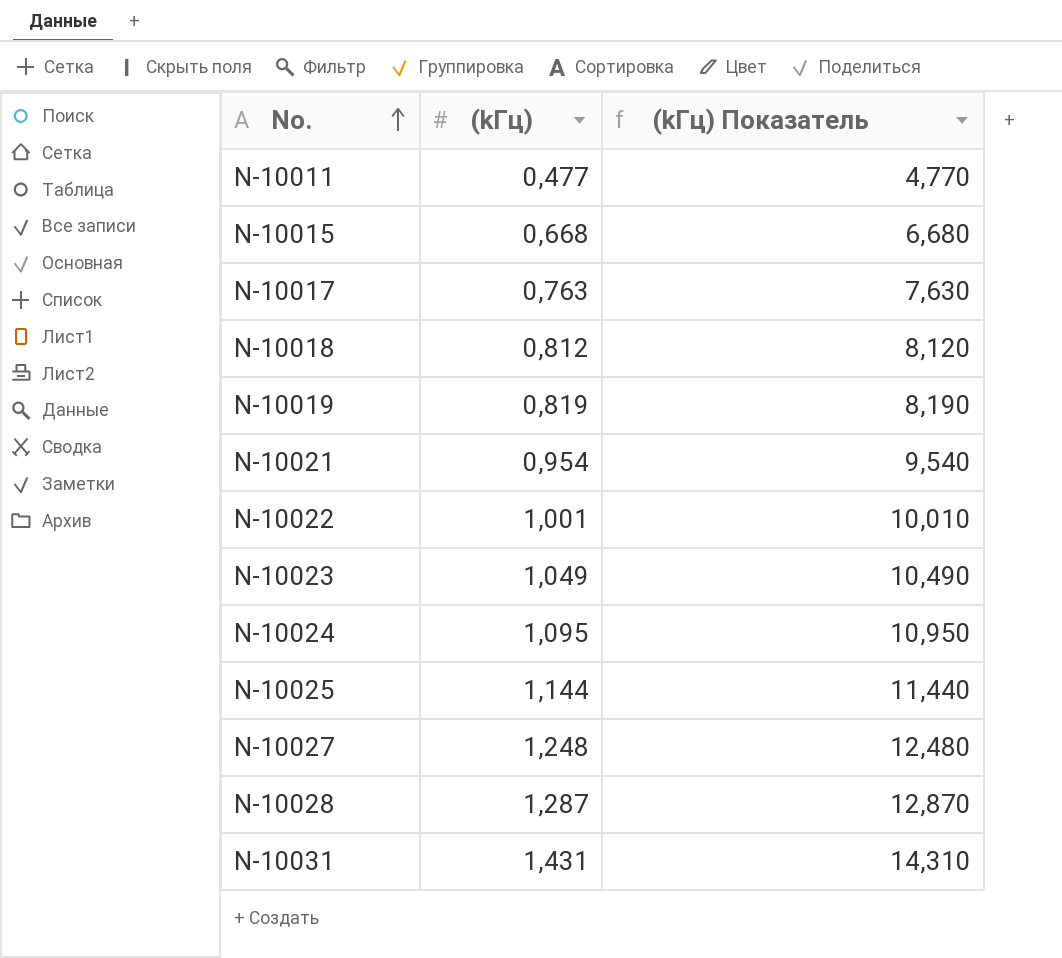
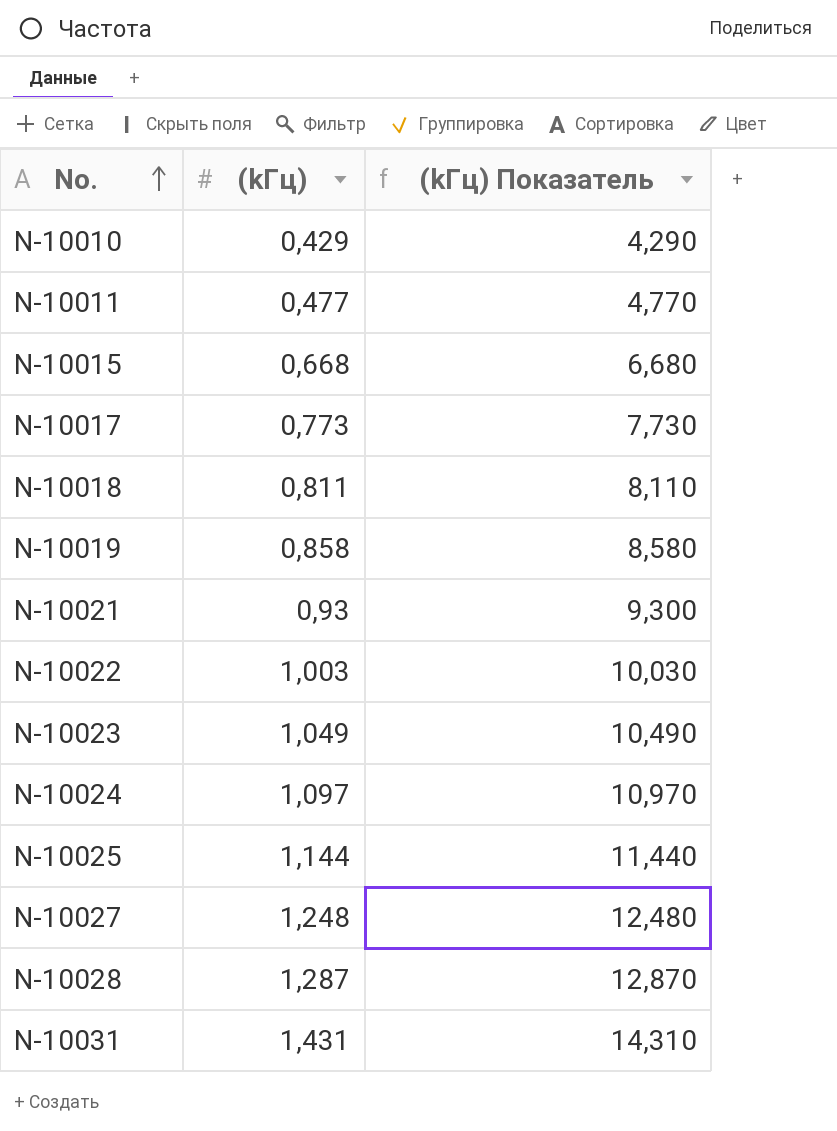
row N-10010: none -> 0,429 | 4,290
N-10017 | (kГц): 0,763 -> 0,773
N-10017 | (kГц) Показатель: 7,630 -> 7,730
N-10018 | (kГц): 0,812 -> 0,811
N-10018 | (kГц) Показатель: 8,120 -> 8,110
N-10019 | (kГц): 0,819 -> 0,858
N-10019 | (kГц) Показатель: 8,190 -> 8,580
N-10021 | (kГц): 0,954 -> 0,93
N-10021 | (kГц) Показатель: 9,540 -> 9,300
N-10022 | (kГц): 1,001 -> 1,003
N-10022 | (kГц) Показатель: 10,010 -> 10,030
N-10024 | (kГц): 1,095 -> 1,097
N-10024 | (kГц) Показатель: 10,950 -> 10,970

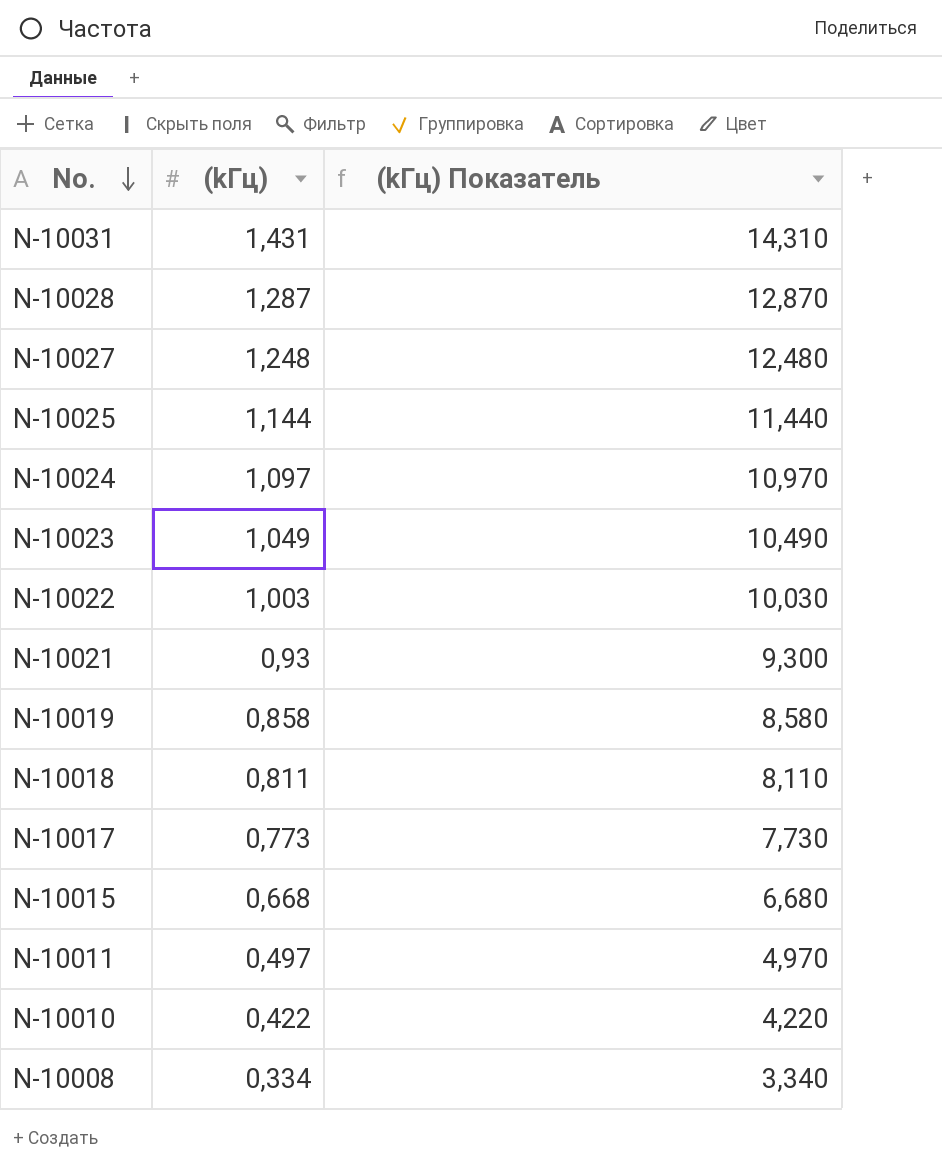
row order: No. ascending -> No. descending
N-10011 | (kГц): 0,477 -> 0,497
N-10011 | (kГц) Показатель: 4,770 -> 4,970
N-10010 | (kГц): 0,429 -> 0,422
N-10010 | (kГц) Показатель: 4,290 -> 4,220
row N-10008: none -> 0,334 | 3,340

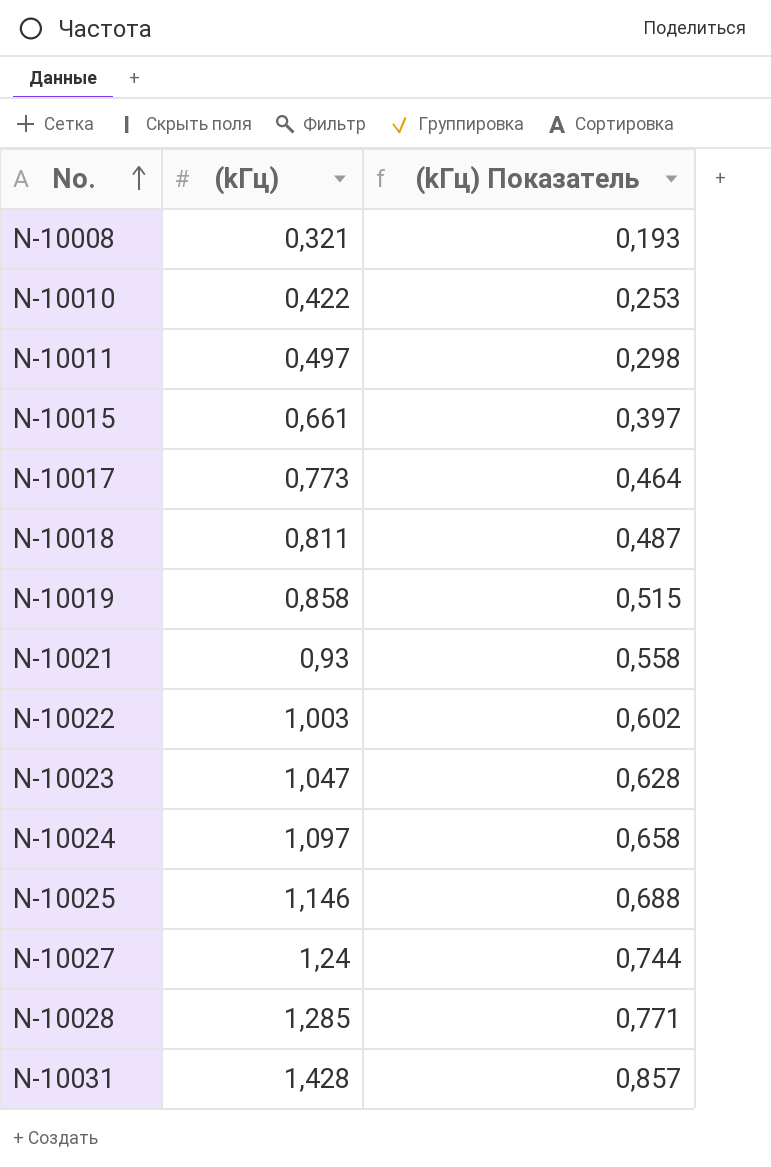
row order: No. descending -> No. ascending
column (kГц) Показатель | formula: [(kГц)] * 10 -> [(kГц)] * 0,6
N-10008 | (kГц): 0,334 -> 0,321
N-10015 | (kГц): 0,668 -> 0,661
N-10023 | (kГц): 1,049 -> 1,047
N-10025 | (kГц): 1,144 -> 1,146
N-10027 | (kГц): 1,248 -> 1,24
N-10028 | (kГц): 1,287 -> 1,285
N-10031 | (kГц): 1,431 -> 1,428

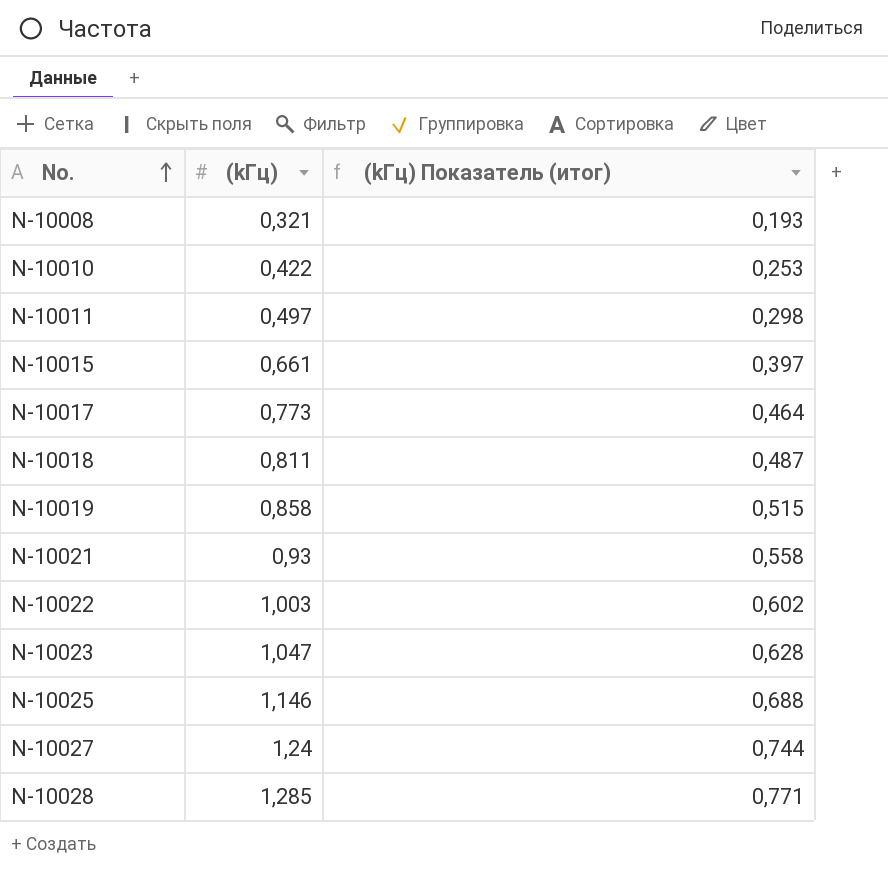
column name: (kГц) Показатель -> (kГц) Показатель (итог)
row N-10024: 1,097 | 0,658 -> none
row N-10031: 1,428 | 0,857 -> none

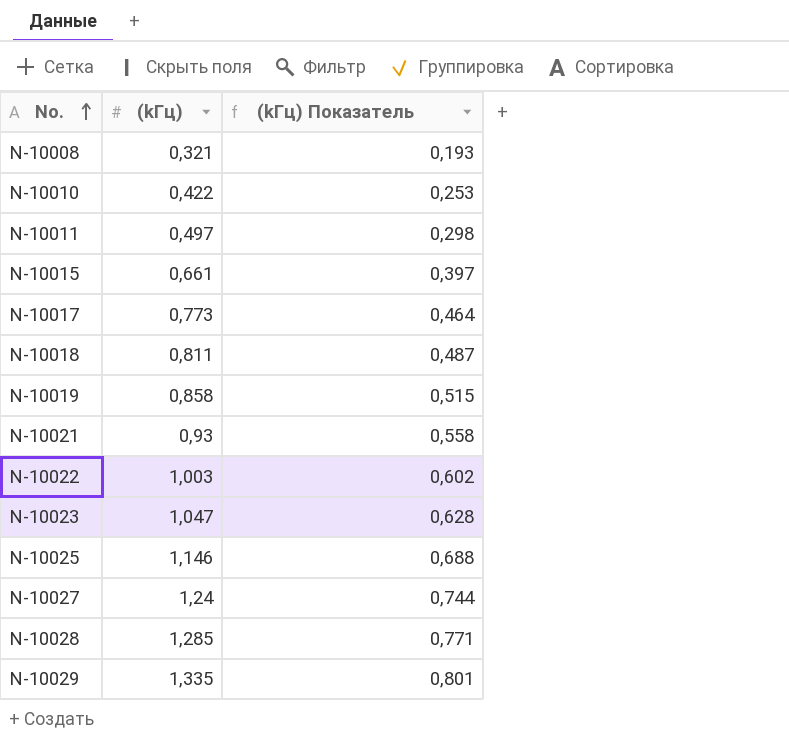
column name: (kГц) Показатель (итог) -> (kГц) Показатель
row N-10029: none -> 1,335 | 0,801

